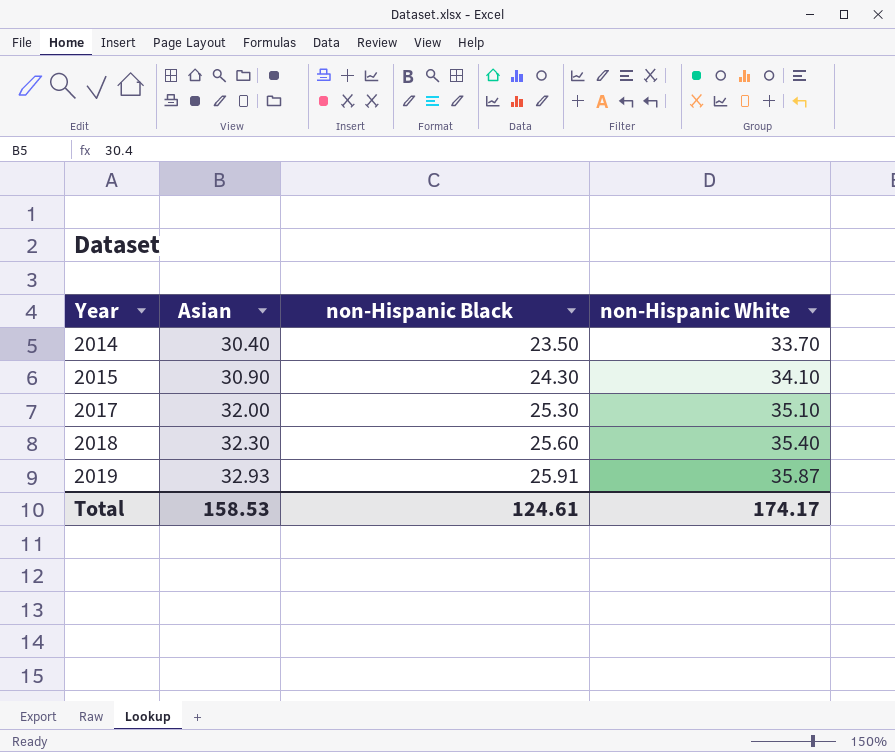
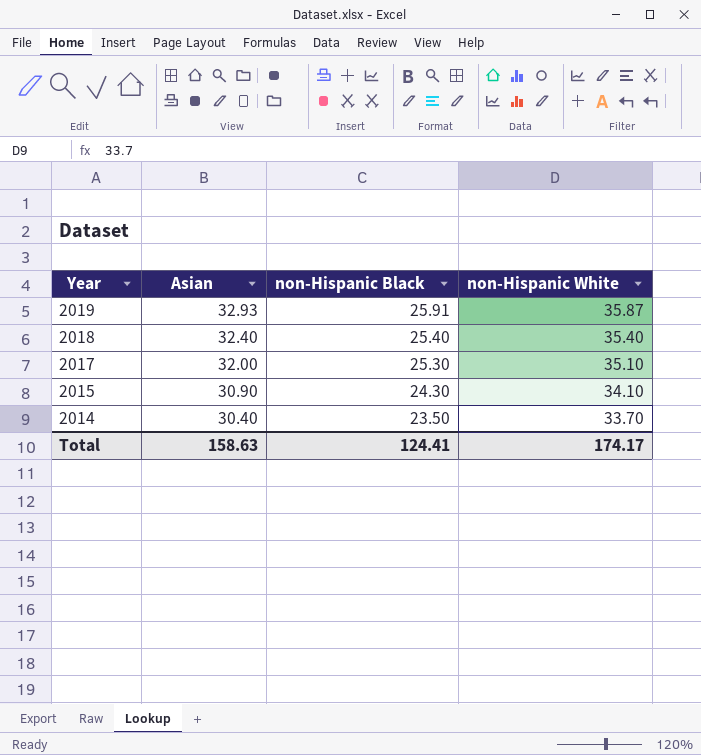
row order: Year ascending -> Year descending
2018 | Asian: 32.30 -> 32.40
2018 | non-Hispanic Black: 25.60 -> 25.40
Total | Asian: 158.53 -> 158.63
Total | non-Hispanic Black: 124.61 -> 124.41

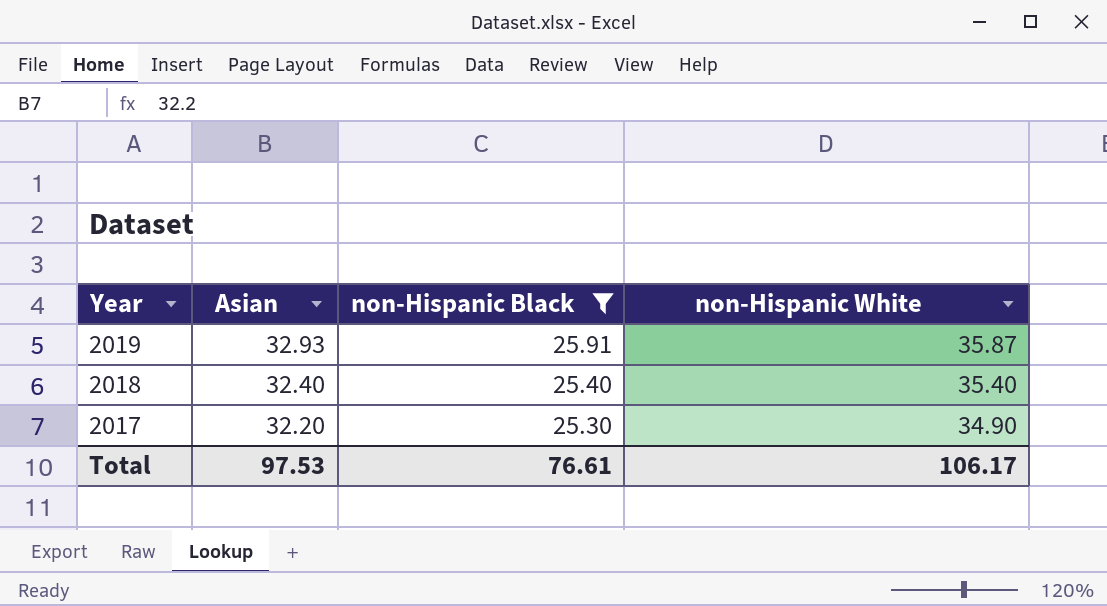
filter: none -> non-Hispanic Black >= 25.30
2017 | Asian: 32.00 -> 32.20
2017 | non-Hispanic White: 35.10 -> 34.90
Total | Asian: 158.63 -> 97.53
Total | non-Hispanic Black: 124.41 -> 76.61
Total | non-Hispanic White: 174.17 -> 106.17

